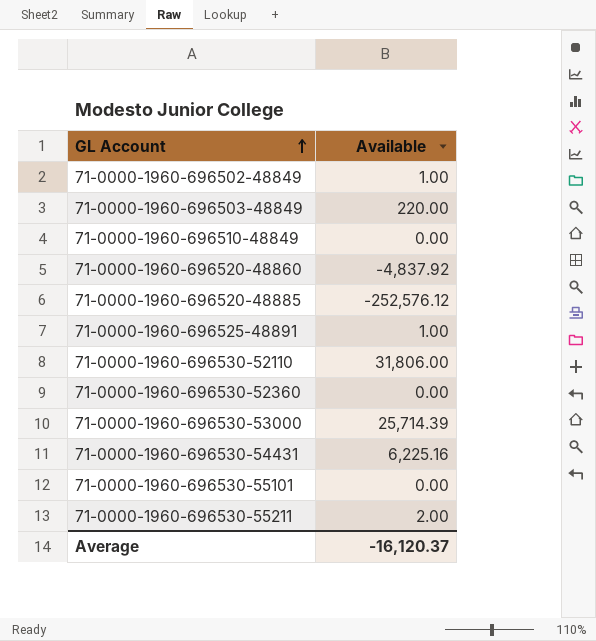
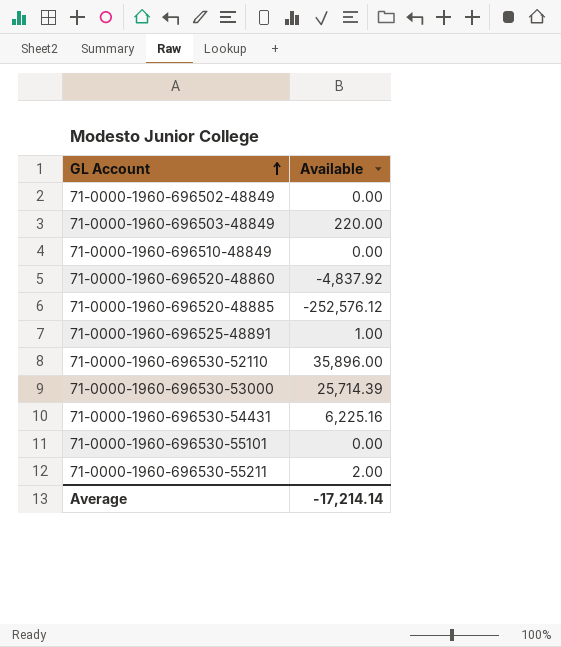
row 71-0000-1960-696530-52360: 0.00 -> none
71-0000-1960-696502-48849 | Available: 1.00 -> 0.00
71-0000-1960-696530-52110 | Available: 31,806.00 -> 35,896.00
Average | Available: -16,120.37 -> -17,214.14

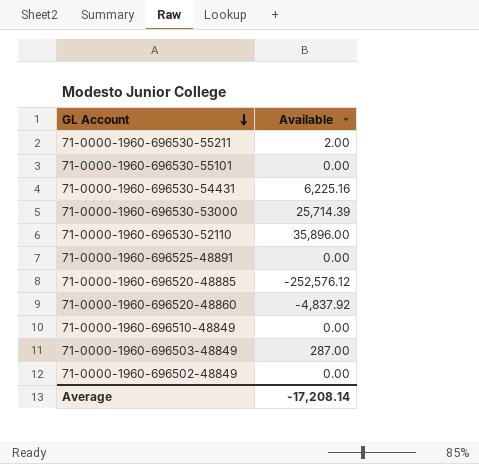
row order: GL Account ascending -> GL Account descending
71-0000-1960-696525-48891 | Available: 1.00 -> 0.00
71-0000-1960-696503-48849 | Available: 220.00 -> 287.00
Average | Available: -17,214.14 -> -17,208.14

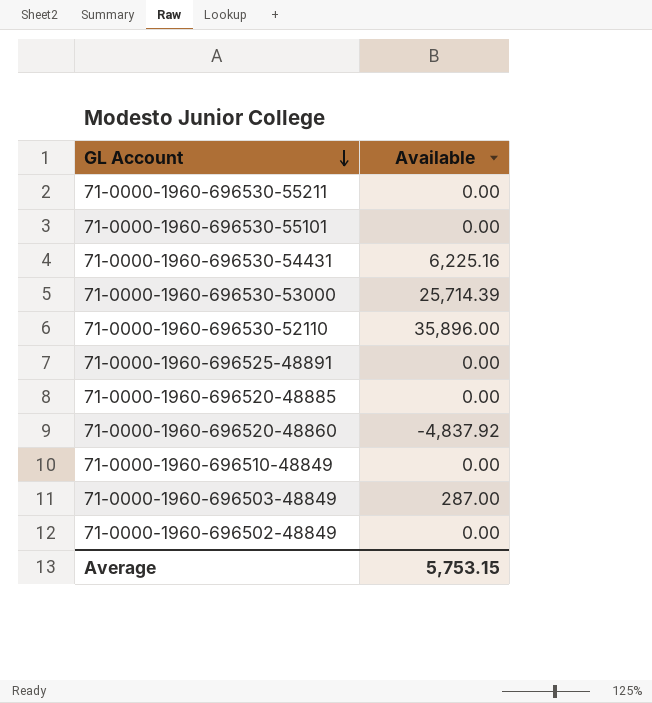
71-0000-1960-696530-55211 | Available: 2.00 -> 0.00
71-0000-1960-696520-48885 | Available: -252,576.12 -> 0.00
Average | Available: -17,208.14 -> 5,753.15

